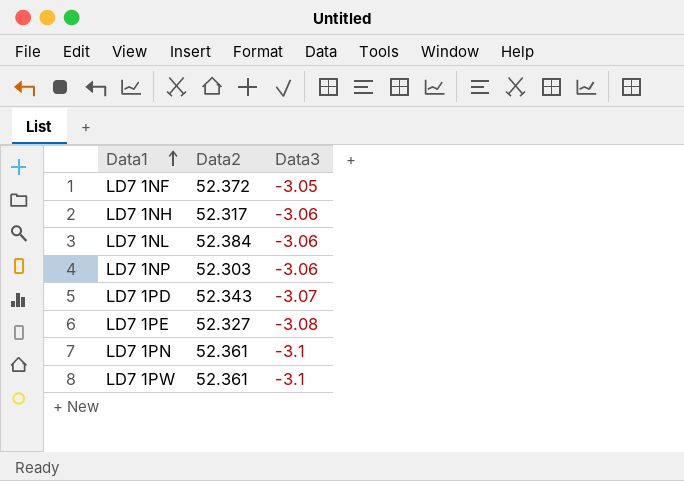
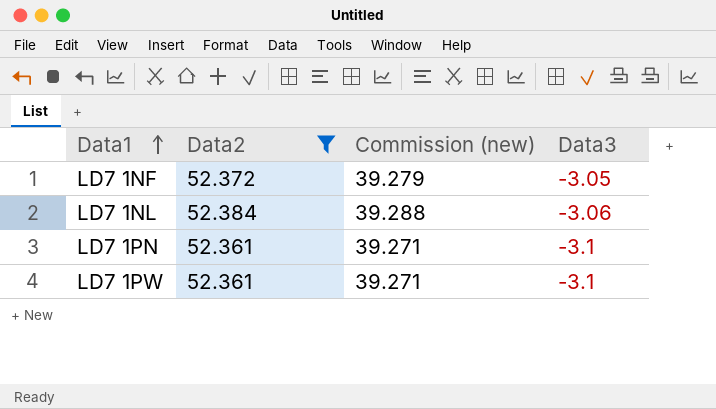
filter: none -> Data2 >= 52.361
column Commission (new) | formula: none -> [Data2] * 0.75

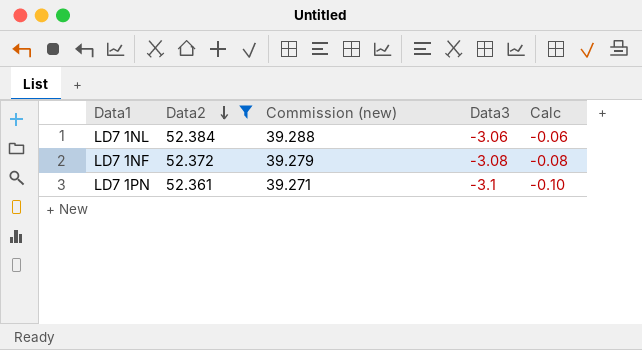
row order: Data1 ascending -> Data2 descending
column Calc | formula: none -> [Data3] + 3
row LD7 1PW: 52.361 | 39.271 | -3.1 -> none
LD7 1NF | Data3: -3.05 -> -3.08

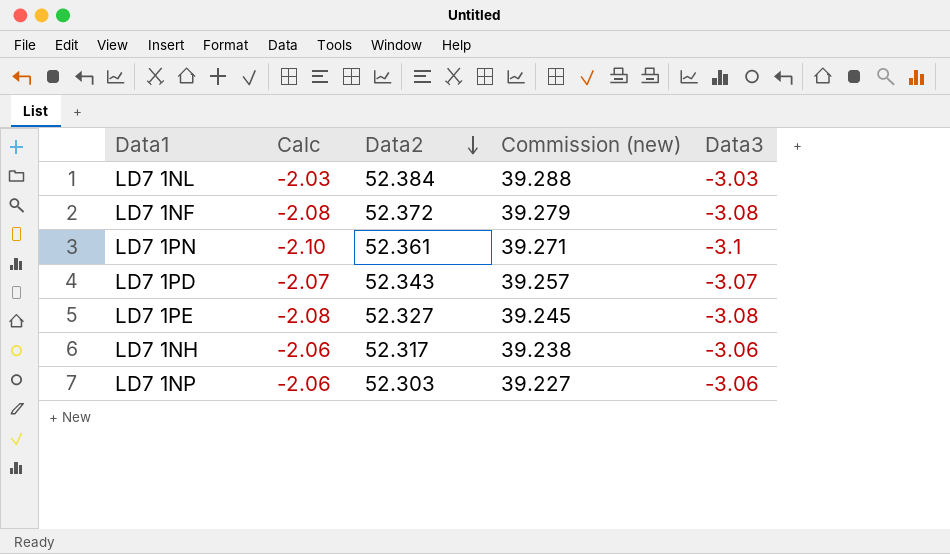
filter: Data2 >= 52.361 -> none
column Calc | formula: [Data3] + 3 -> [Data3] + 1
column Calc | position: 5 -> 2
LD7 1NL | Data3: -3.06 -> -3.03

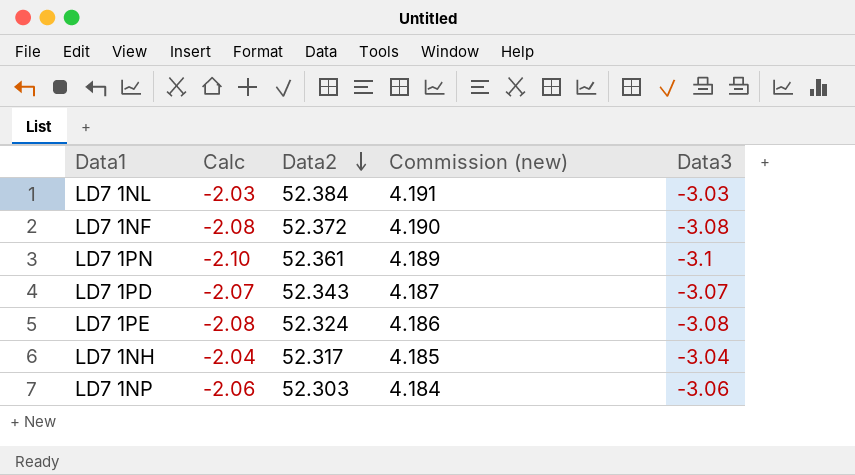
column Commission (new) | formula: [Data2] * 0.75 -> [Data2] * 0.08
LD7 1PE | Data2: 52.327 -> 52.324
LD7 1NH | Calc: -2.06 -> -2.04
LD7 1NH | Data3: -3.06 -> -3.04

